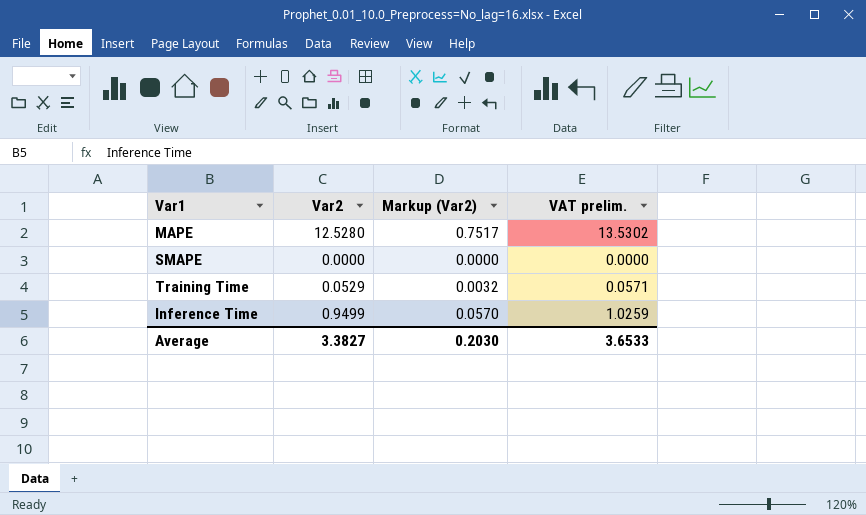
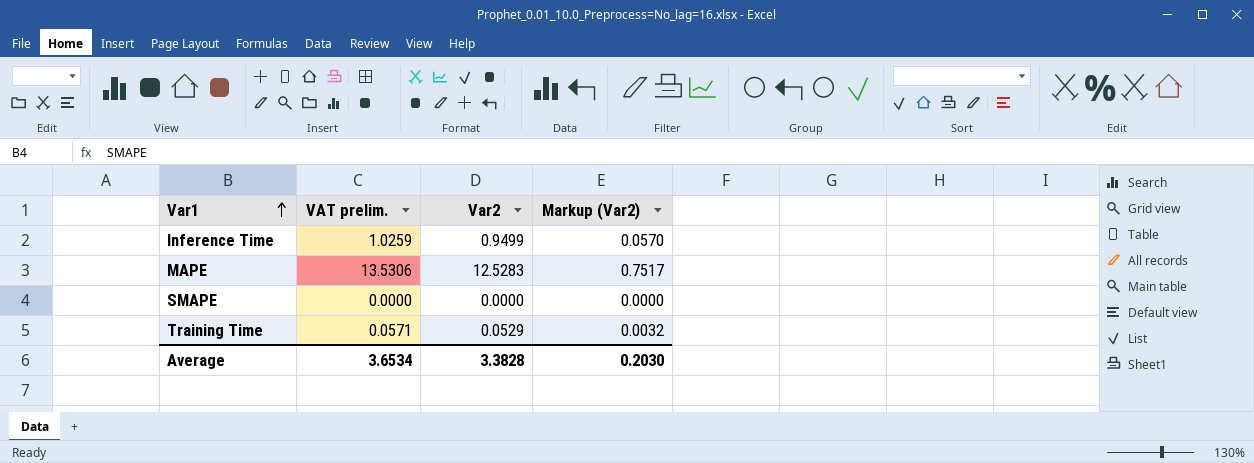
row order: none -> Var1 ascending
column VAT prelim. | position: 4 -> 2
MAPE | VAT prelim.: 13.5302 -> 13.5306
MAPE | Var2: 12.5280 -> 12.5283
Average | VAT prelim.: 3.6533 -> 3.6534
Average | Var2: 3.3827 -> 3.3828

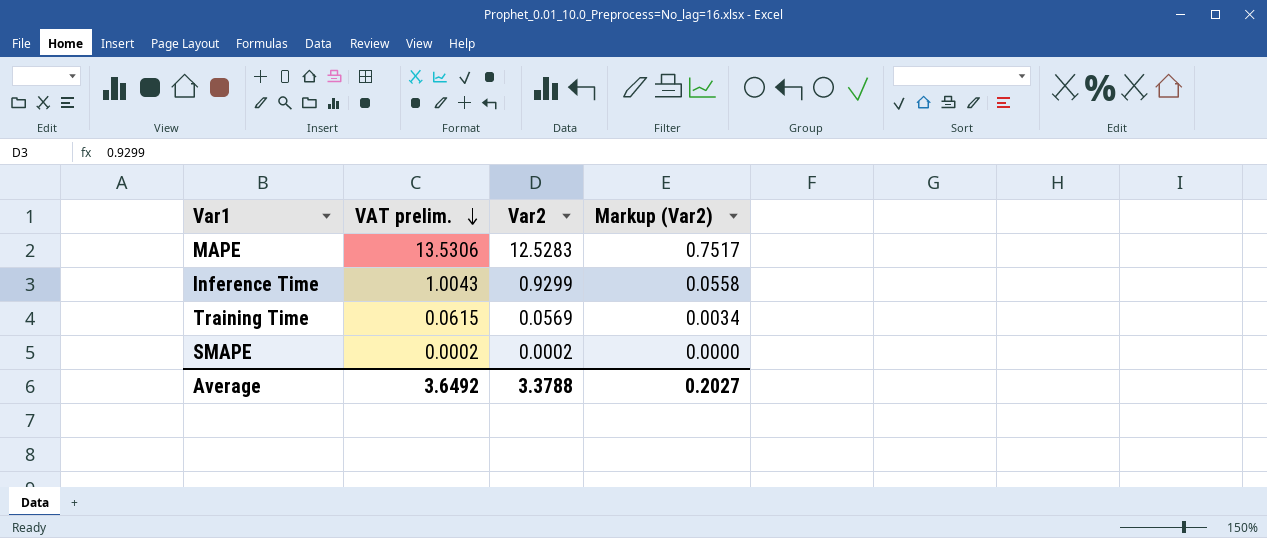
row order: Var1 ascending -> VAT prelim. descending
Inference Time | VAT prelim.: 1.0259 -> 1.0043
Inference Time | Var2: 0.9499 -> 0.9299
Inference Time | Markup (Var2): 0.0570 -> 0.0558
Training Time | VAT prelim.: 0.0571 -> 0.0615
Training Time | Var2: 0.0529 -> 0.0569
Training Time | Markup (Var2): 0.0032 -> 0.0034
SMAPE | VAT prelim.: 0.0000 -> 0.0002
SMAPE | Var2: 0.0000 -> 0.0002
Average | VAT prelim.: 3.6534 -> 3.6492
Average | Var2: 3.3828 -> 3.3788
Average | Markup (Var2): 0.2030 -> 0.2027

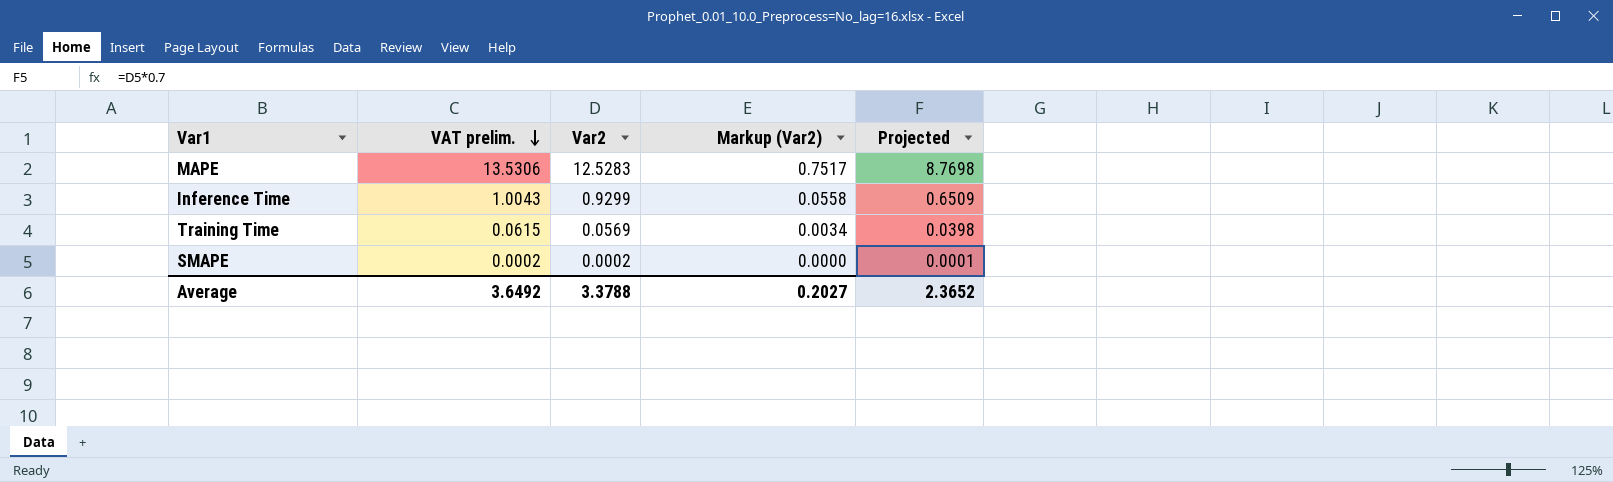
column Projected | formula: none -> [Var2] * 0.7

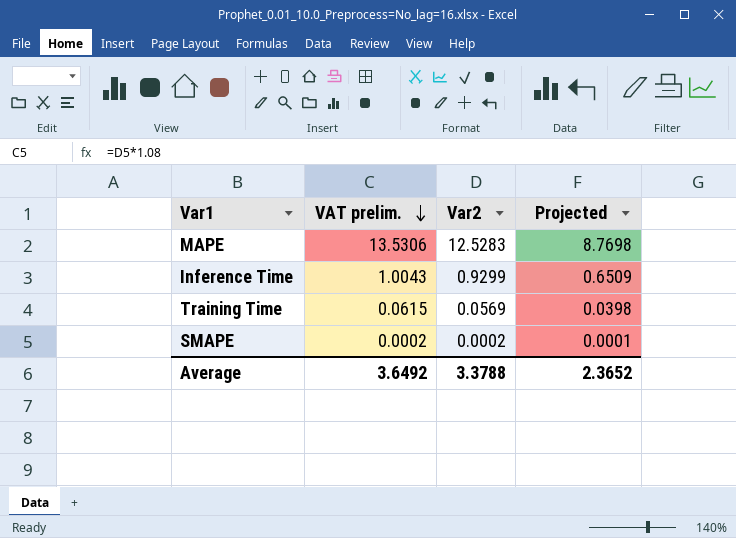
column Markup (Var2) | formula: [Var2] * 0.06 -> none

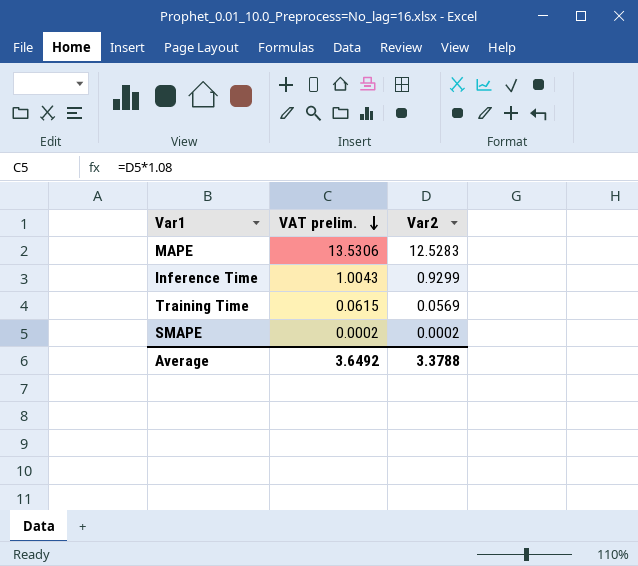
column Projected | formula: [Var2] * 0.7 -> none

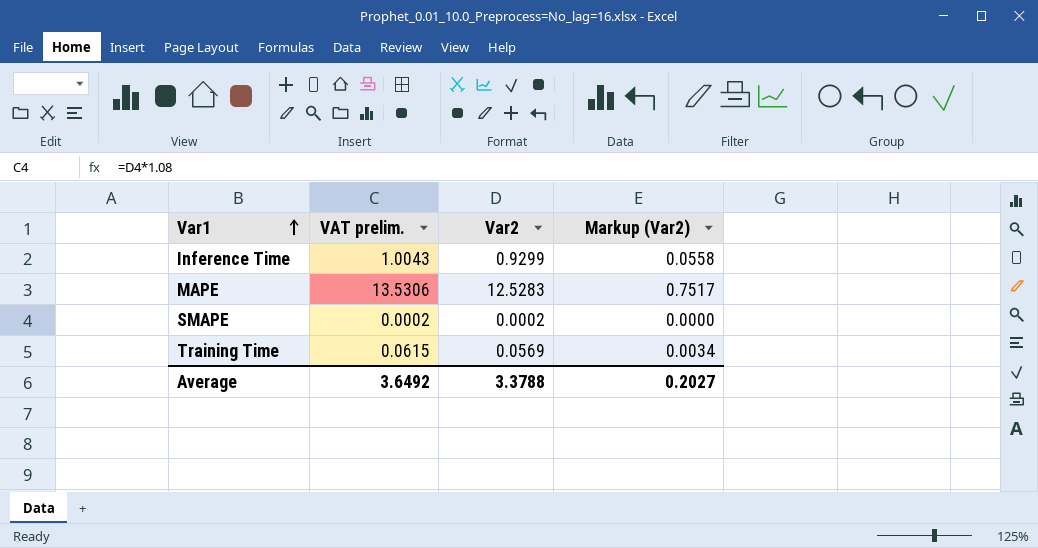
row order: VAT prelim. descending -> Var1 ascending
column Markup (Var2) | formula: none -> [Var2] * 0.06

